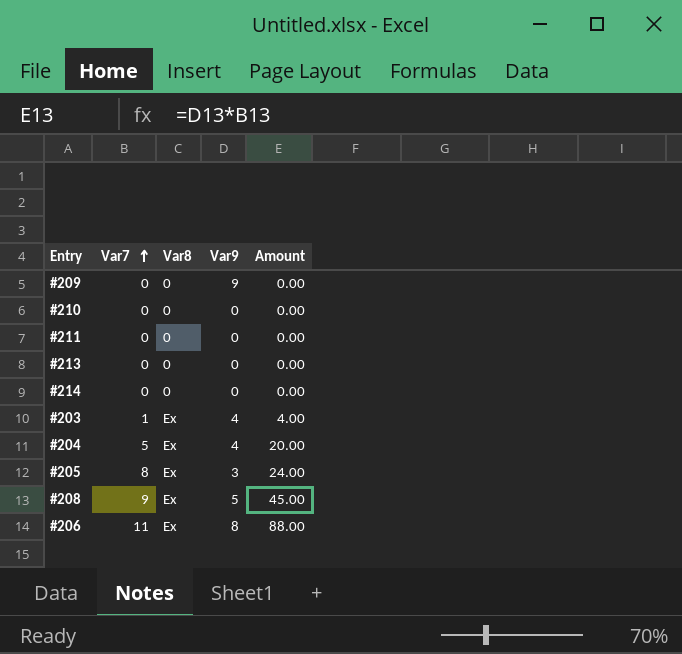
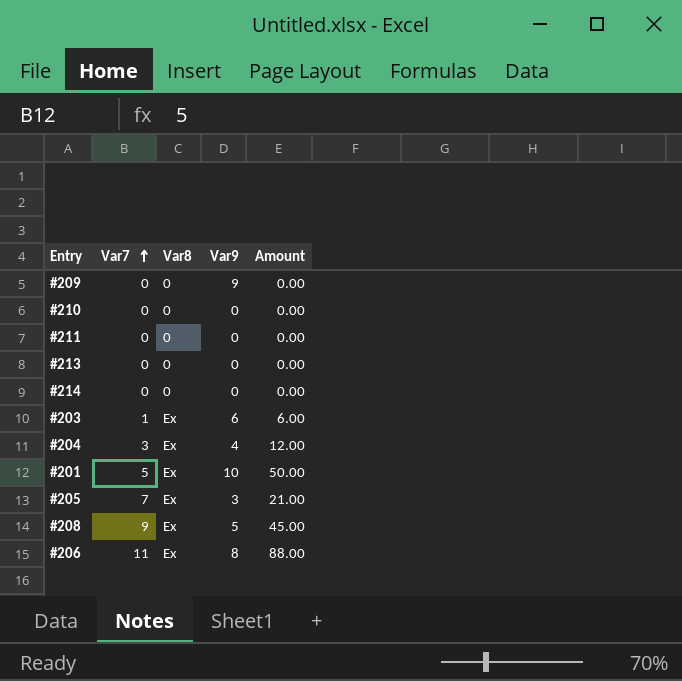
#203 | Var9: 4 -> 6
#203 | Amount: 4.00 -> 6.00
#204 | Var7: 5 -> 3
#204 | Amount: 20.00 -> 12.00
row #201: none -> 5 | Ex | 10 | 50.00
#205 | Var7: 8 -> 7
#205 | Amount: 24.00 -> 21.00

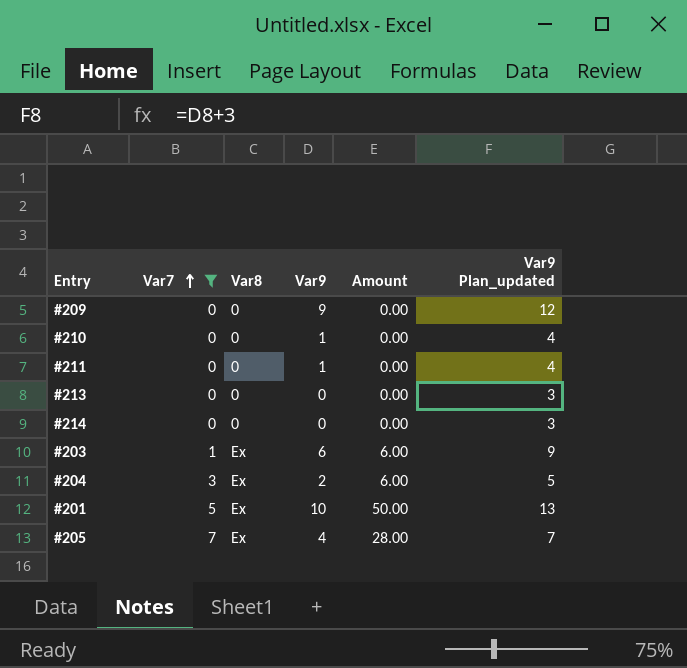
filter: none -> Var7 <= 7
column Var9 Plan_updated | formula: none -> [Var9] + 3
#210 | Var9: 0 -> 1
#211 | Var9: 0 -> 1
#204 | Var9: 4 -> 2
#204 | Amount: 12.00 -> 6.00
#205 | Var9: 3 -> 4
#205 | Amount: 21.00 -> 28.00

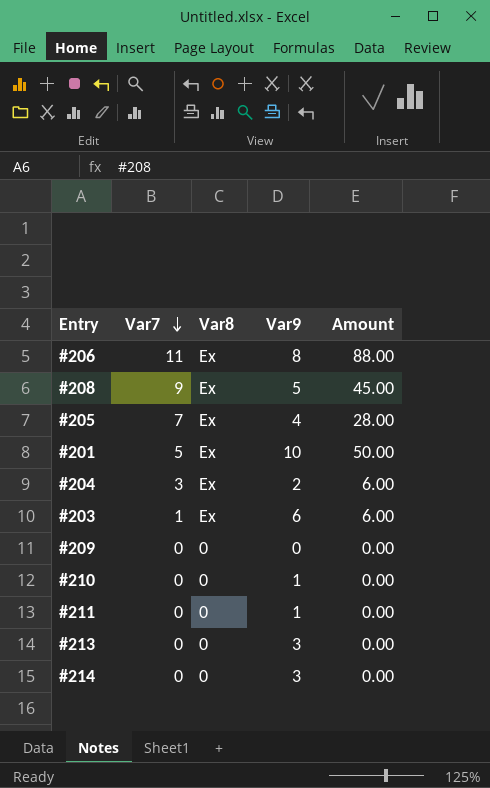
filter: Var7 <= 7 -> none
row order: Var7 ascending -> Var7 descending
column Var9 Plan_updated | formula: [Var9] + 3 -> none
#209 | Var9: 9 -> 0
#213 | Var9: 0 -> 3
#214 | Var9: 0 -> 3

